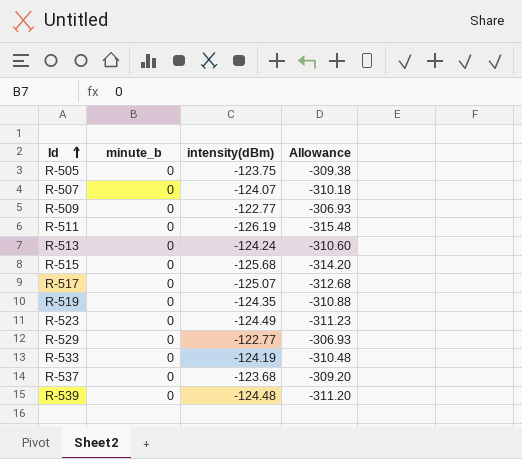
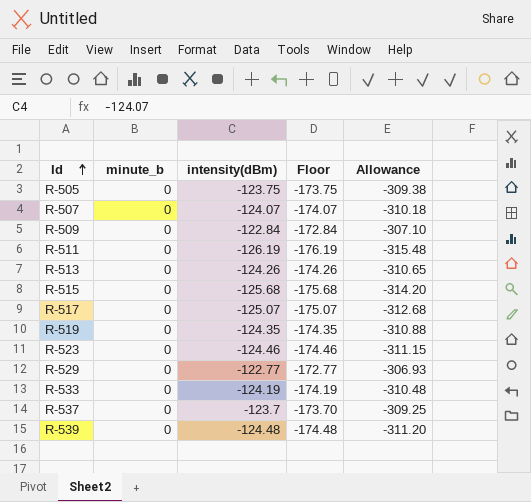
column Floor | formula: none -> [intensity(dBm)] - 50
R-509 | intensity(dBm): -122.77 -> -122.84
R-509 | Allowance: -306.93 -> -307.10
R-513 | intensity(dBm): -124.24 -> -124.26
R-513 | Allowance: -310.60 -> -310.65
R-523 | intensity(dBm): -124.49 -> -124.46
R-523 | Allowance: -311.23 -> -311.15
R-537 | intensity(dBm): -123.68 -> -123.7
R-537 | Allowance: -309.20 -> -309.25

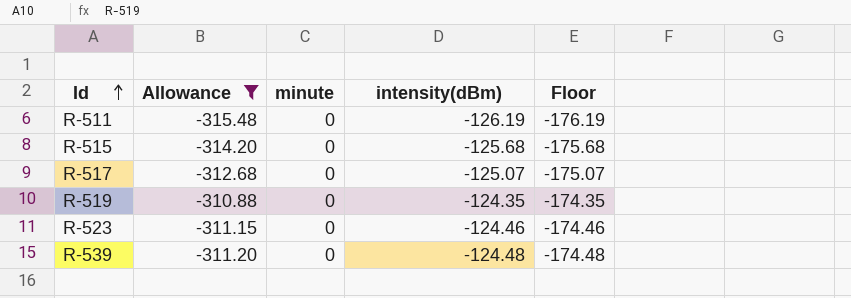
filter: none -> Allowance <= -310.88
column Allowance | position: 5 -> 2
column name: minute_b -> minute

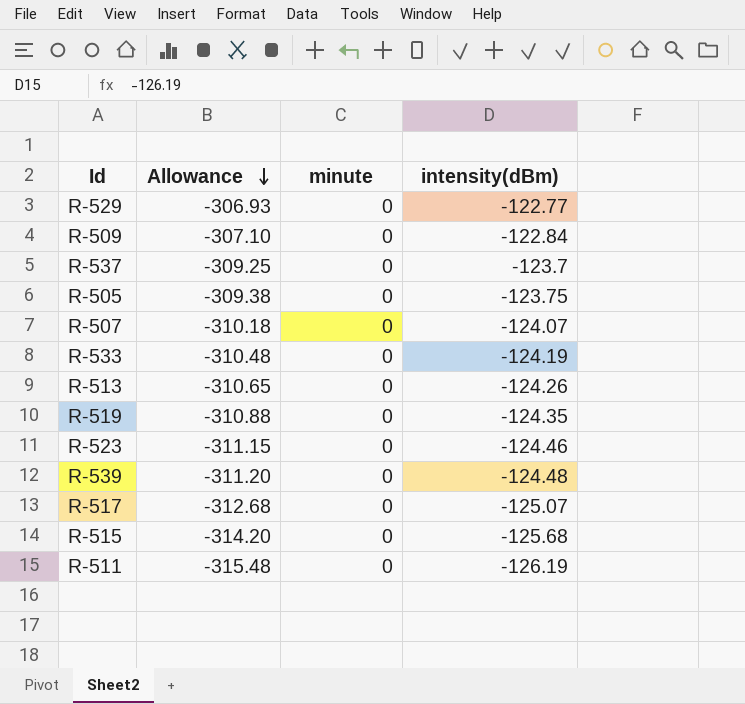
filter: Allowance <= -310.88 -> none
row order: Id ascending -> Allowance descending
column Floor | formula: [intensity(dBm)] - 50 -> none

